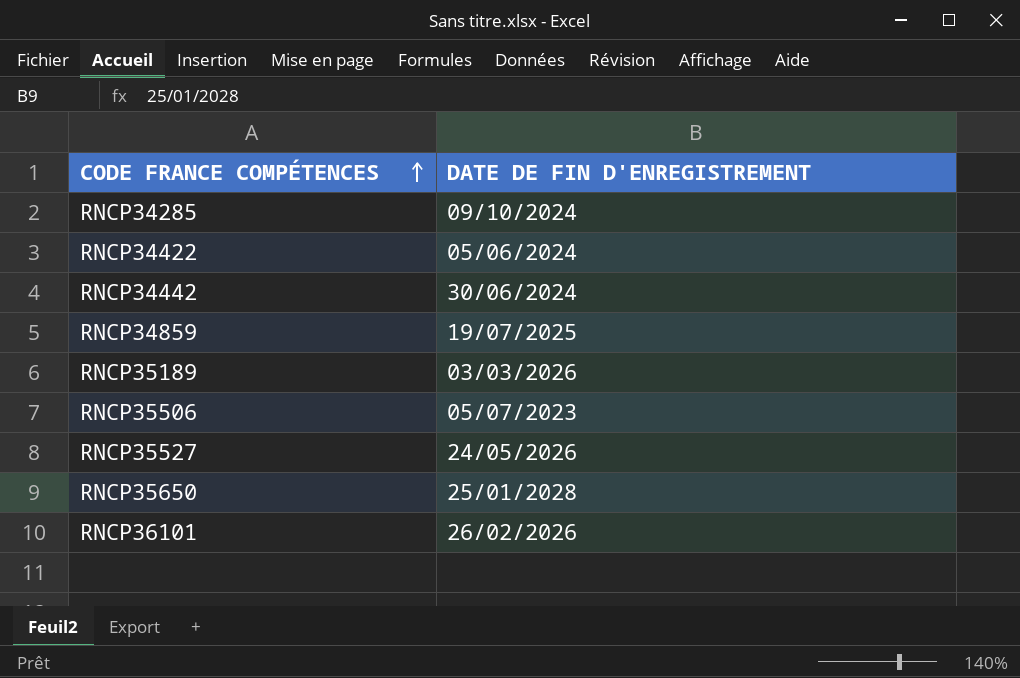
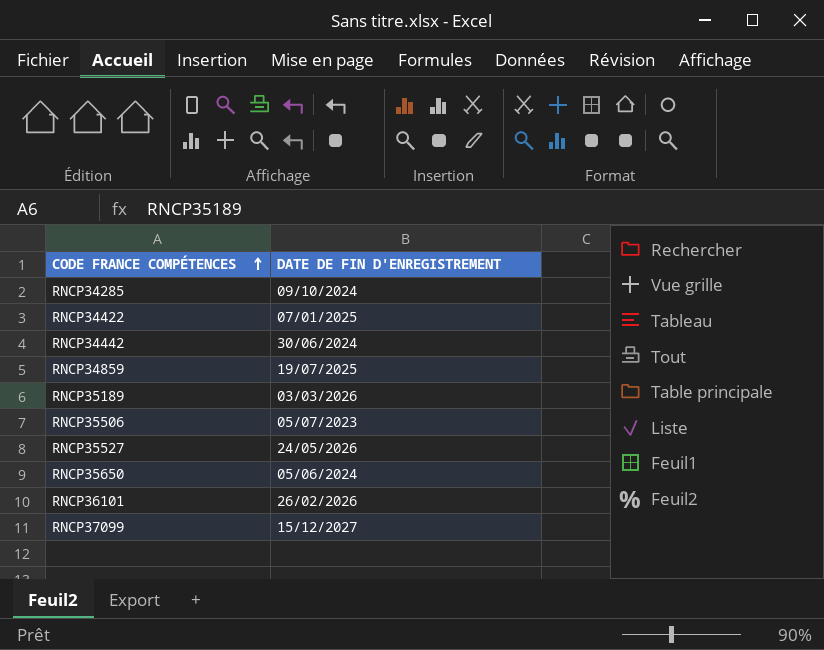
RNCP34422 | DATE DE FIN D'ENREGISTREMENT: 05/06/2024 -> 07/01/2025
RNCP35650 | DATE DE FIN D'ENREGISTREMENT: 25/01/2028 -> 05/06/2024
row RNCP37099: none -> 15/12/2027

